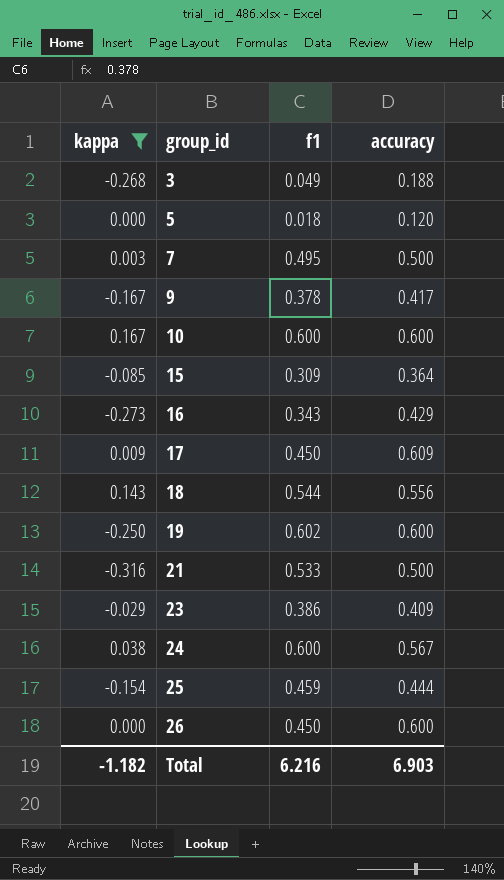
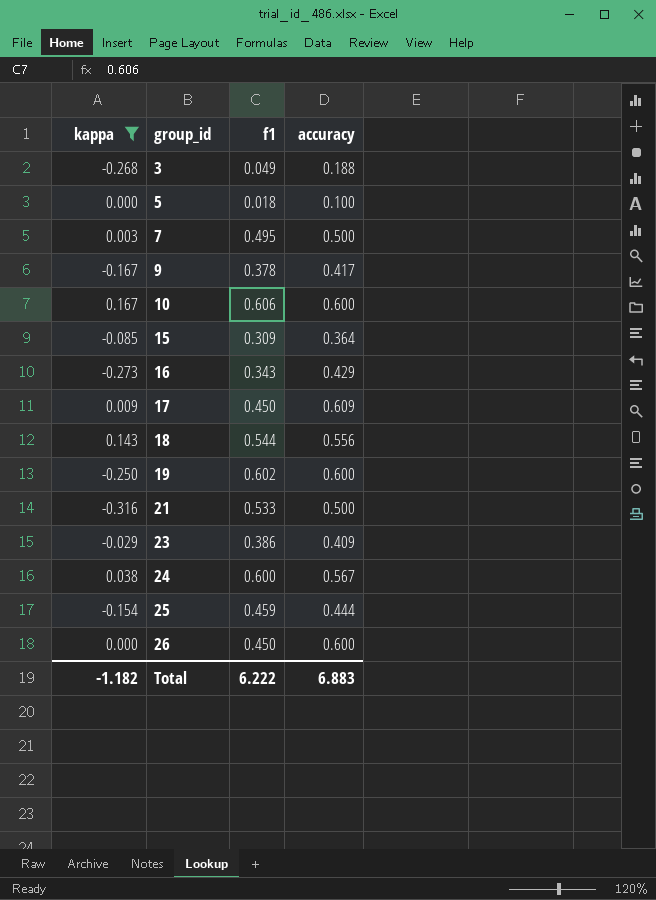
5 | accuracy: 0.120 -> 0.100
10 | f1: 0.600 -> 0.606
Total | f1: 6.216 -> 6.222
Total | accuracy: 6.903 -> 6.883

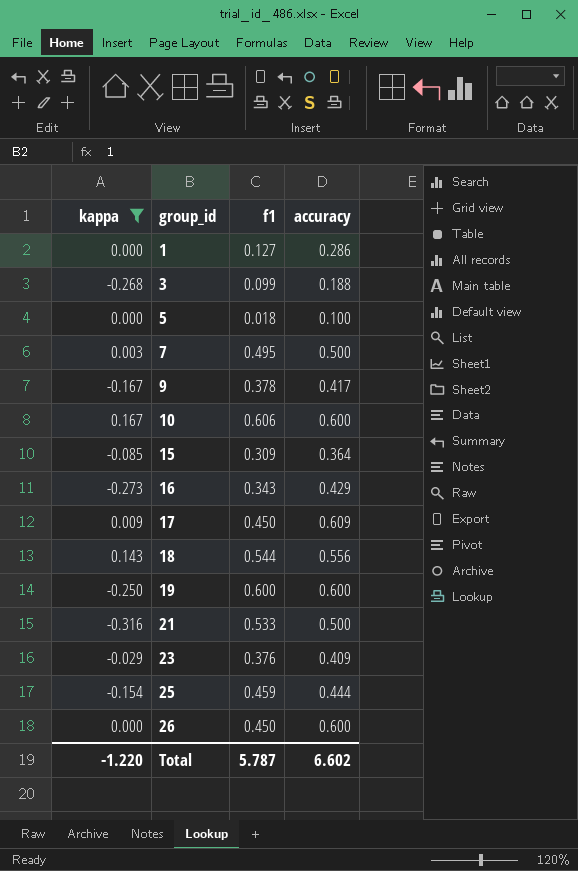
row 24: 0.038 | 0.600 | 0.567 -> none
row 1: none -> 0.000 | 0.127 | 0.286
3 | f1: 0.049 -> 0.099
19 | f1: 0.602 -> 0.600
23 | f1: 0.386 -> 0.376
Total | kappa: -1.182 -> -1.220
Total | f1: 6.222 -> 5.787
Total | accuracy: 6.883 -> 6.602

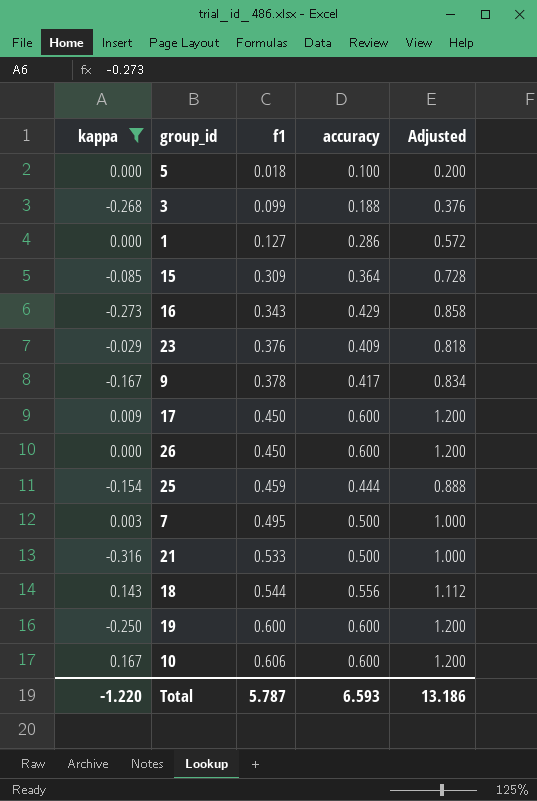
row order: group_id ascending -> f1 ascending
column Adjusted | formula: none -> [accuracy] * 2
17 | accuracy: 0.609 -> 0.600
Total | accuracy: 6.602 -> 6.593

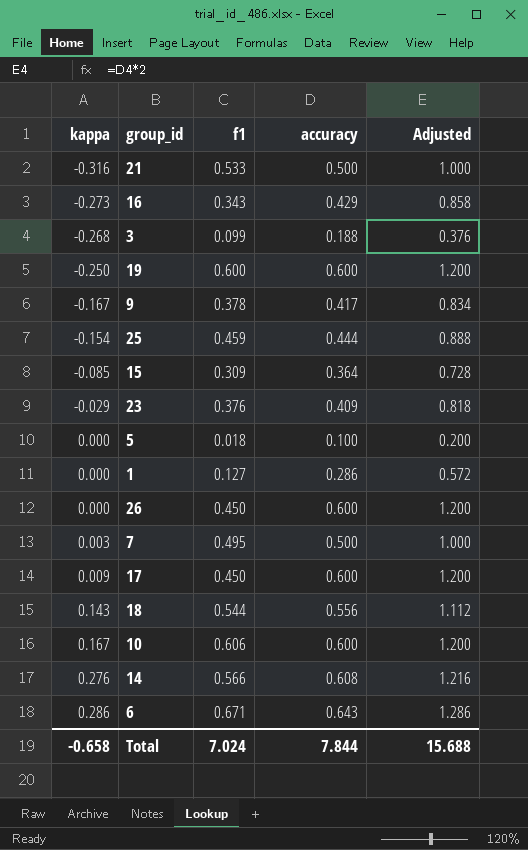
filter: kappa <= 0.167 -> none
row order: f1 ascending -> kappa ascending
Total | kappa: -1.220 -> -0.658
Total | f1: 5.787 -> 7.024
Total | accuracy: 6.593 -> 7.844
Total | Adjusted: 13.186 -> 15.688

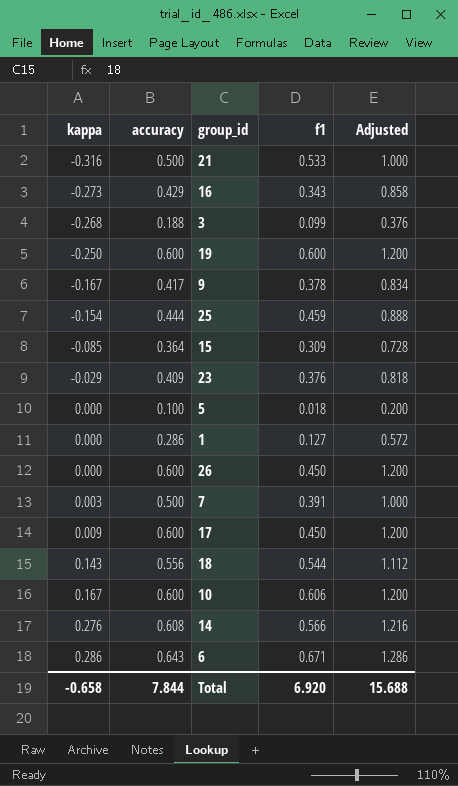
column accuracy | position: 4 -> 2
7 | f1: 0.495 -> 0.391
Total | f1: 7.024 -> 6.920

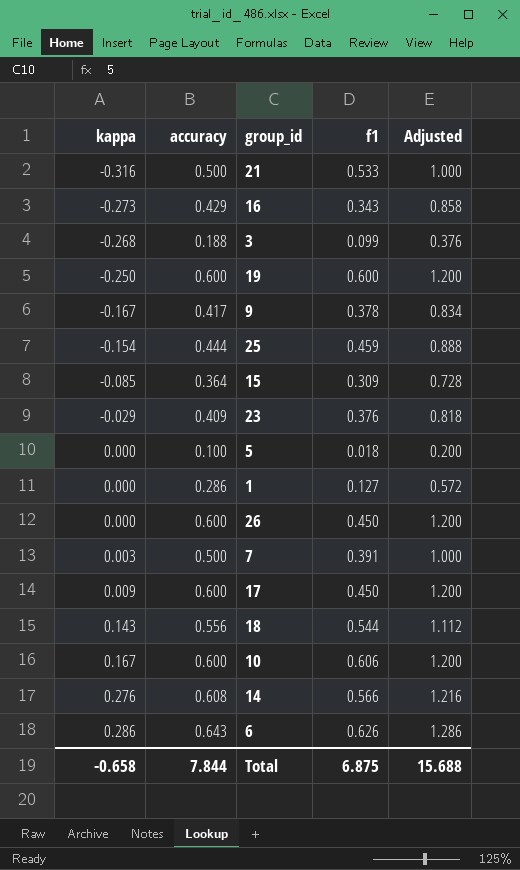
6 | f1: 0.671 -> 0.626
Total | f1: 6.920 -> 6.875

